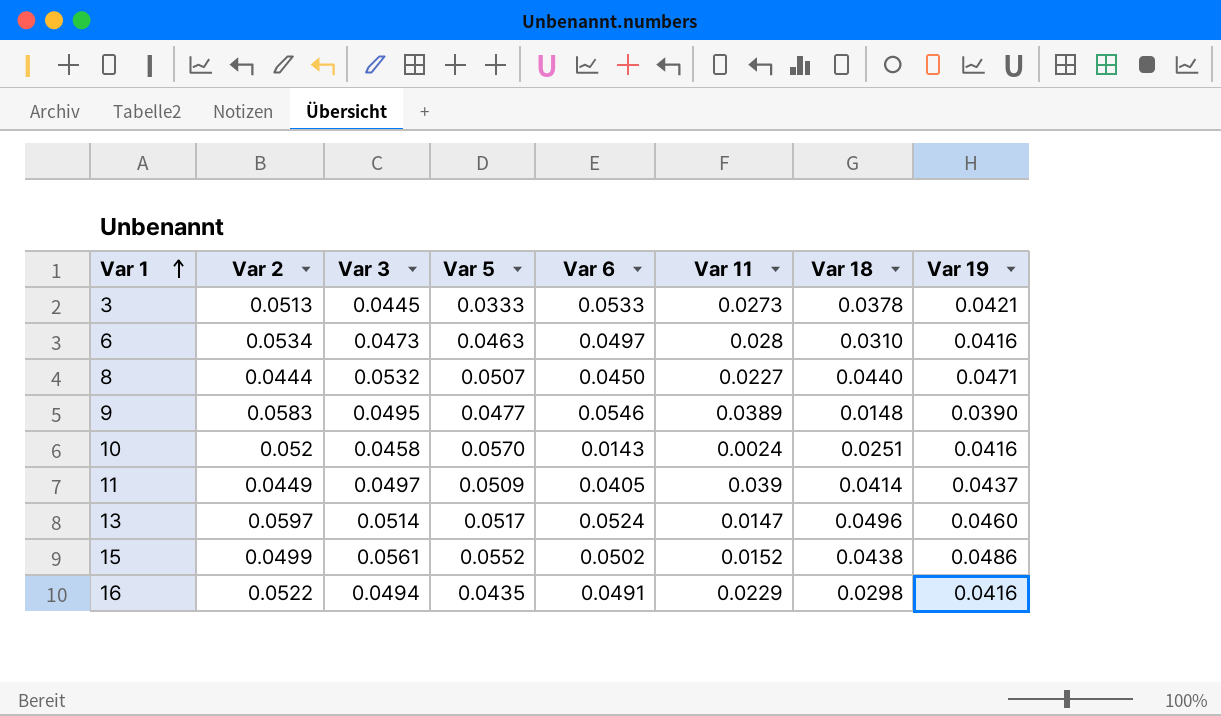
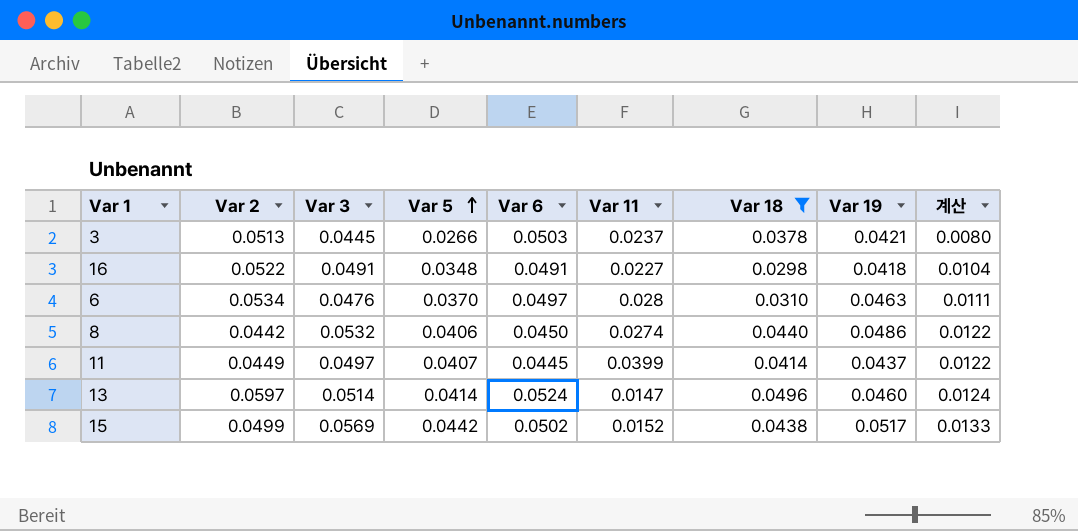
filter: none -> Var 18 >= 0.0298
row order: Var 1 ascending -> Var 5 ascending
column 계산 | formula: none -> [Var 5] * 0.3
3 | Var 5: 0.0333 -> 0.0266
3 | Var 6: 0.0533 -> 0.0503
3 | Var 11: 0.0273 -> 0.0237
16 | Var 3: 0.0494 -> 0.0491
16 | Var 5: 0.0435 -> 0.0348
16 | Var 11: 0.0229 -> 0.0227
16 | Var 19: 0.0416 -> 0.0418
6 | Var 3: 0.0473 -> 0.0476
6 | Var 5: 0.0463 -> 0.0370
6 | Var 19: 0.0416 -> 0.0463
8 | Var 2: 0.0444 -> 0.0442
8 | Var 5: 0.0507 -> 0.0406
8 | Var 11: 0.0227 -> 0.0274
8 | Var 19: 0.0471 -> 0.0486
11 | Var 5: 0.0509 -> 0.0407
11 | Var 6: 0.0405 -> 0.0445
11 | Var 11: 0.039 -> 0.0399
13 | Var 5: 0.0517 -> 0.0414
15 | Var 3: 0.0561 -> 0.0569
15 | Var 5: 0.0552 -> 0.0442
15 | Var 19: 0.0486 -> 0.0517

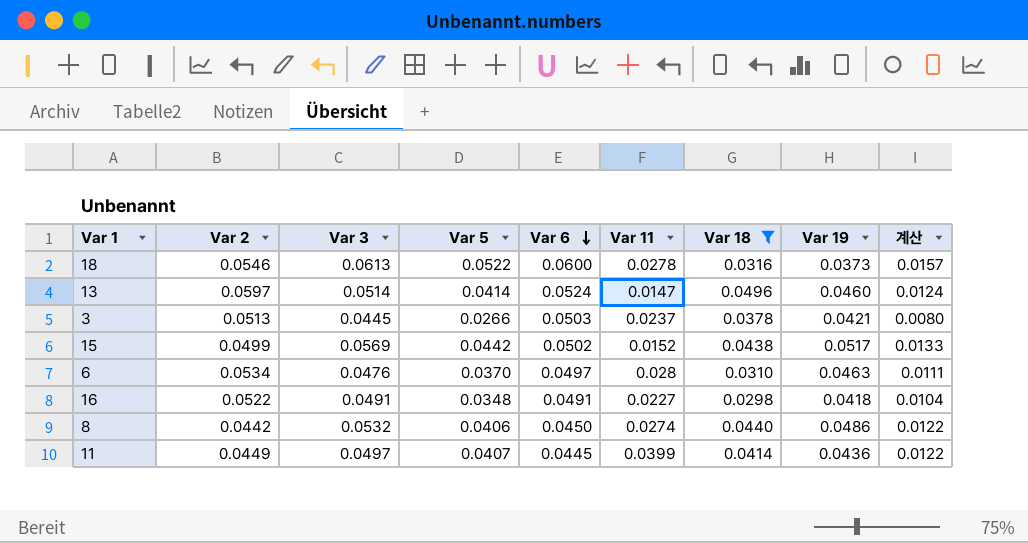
row order: Var 5 ascending -> Var 6 descending
row 18: none -> 0.0546 | 0.0613 | 0.0522 | 0.0600 | 0.0278 | 0.0316 | 0.0373 | 0.0157
11 | Var 19: 0.0437 -> 0.0436

